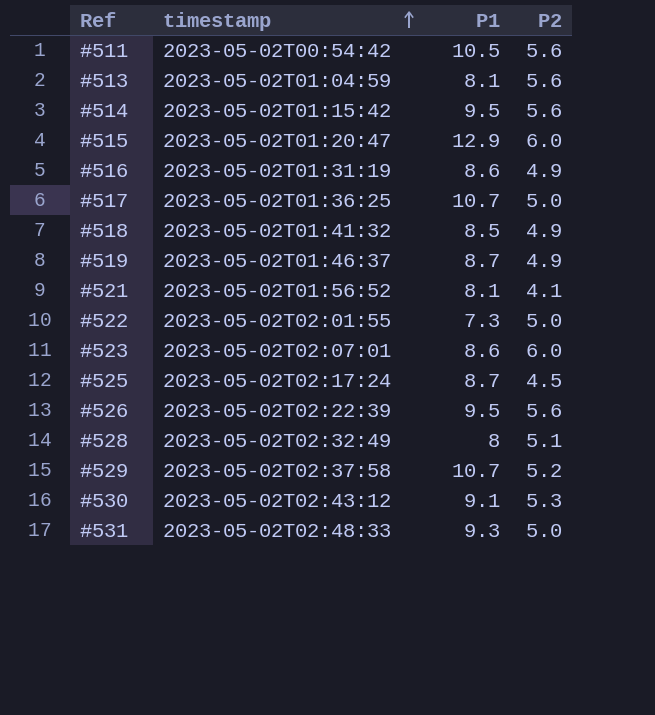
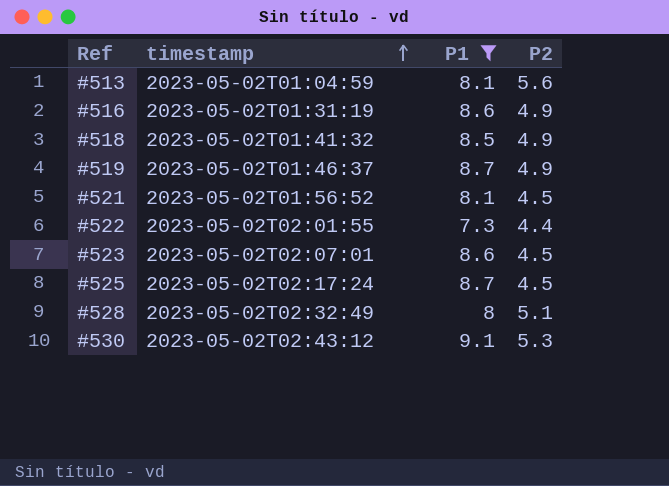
filter: none -> P1 <= 9.1
#521 | P2: 4.1 -> 4.5
#522 | P2: 5.0 -> 4.4
#523 | P2: 6.0 -> 4.5

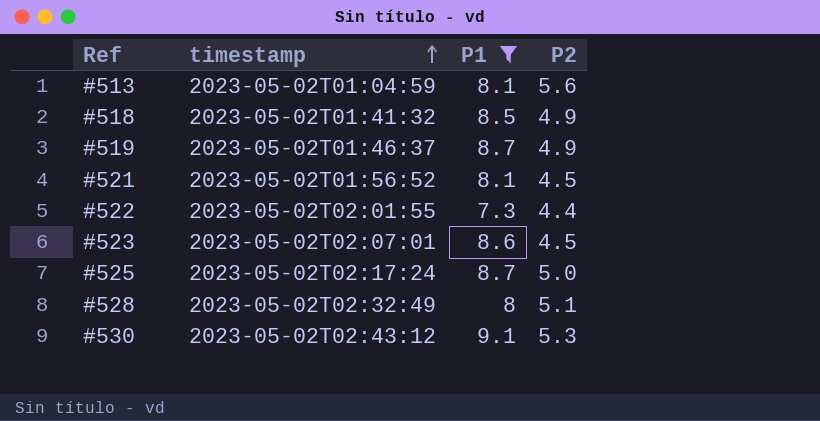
row #516: 2023-05-02T01:31:19 | 8.6 | 4.9 -> none
#525 | P2: 4.5 -> 5.0

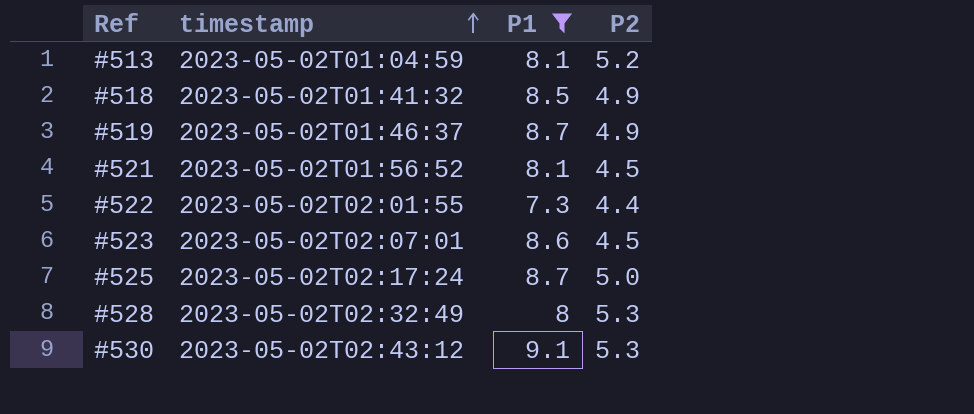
#513 | P2: 5.6 -> 5.2
#528 | P2: 5.1 -> 5.3

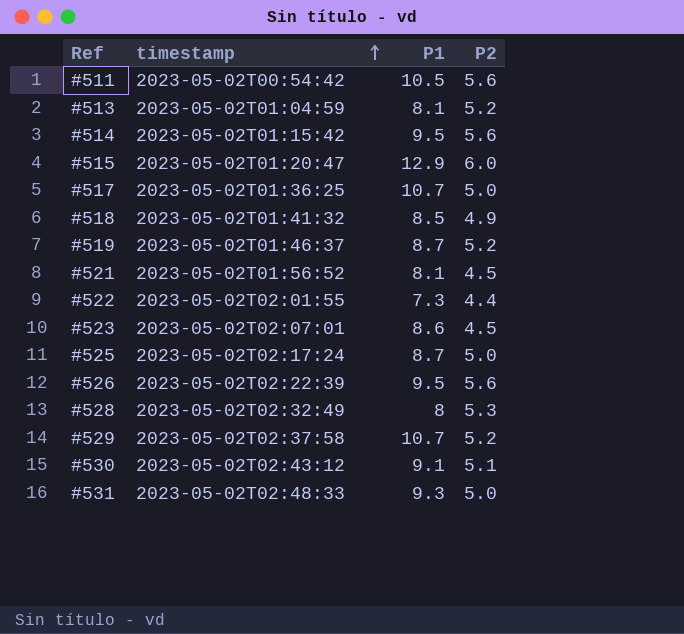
filter: P1 <= 9.1 -> none
#519 | P2: 4.9 -> 5.2
#530 | P2: 5.3 -> 5.1

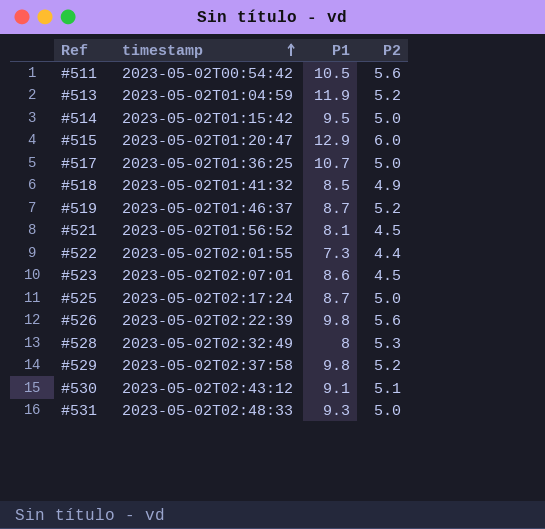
#513 | P1: 8.1 -> 11.9
#514 | P2: 5.6 -> 5.0
#526 | P1: 9.5 -> 9.8
#529 | P1: 10.7 -> 9.8

